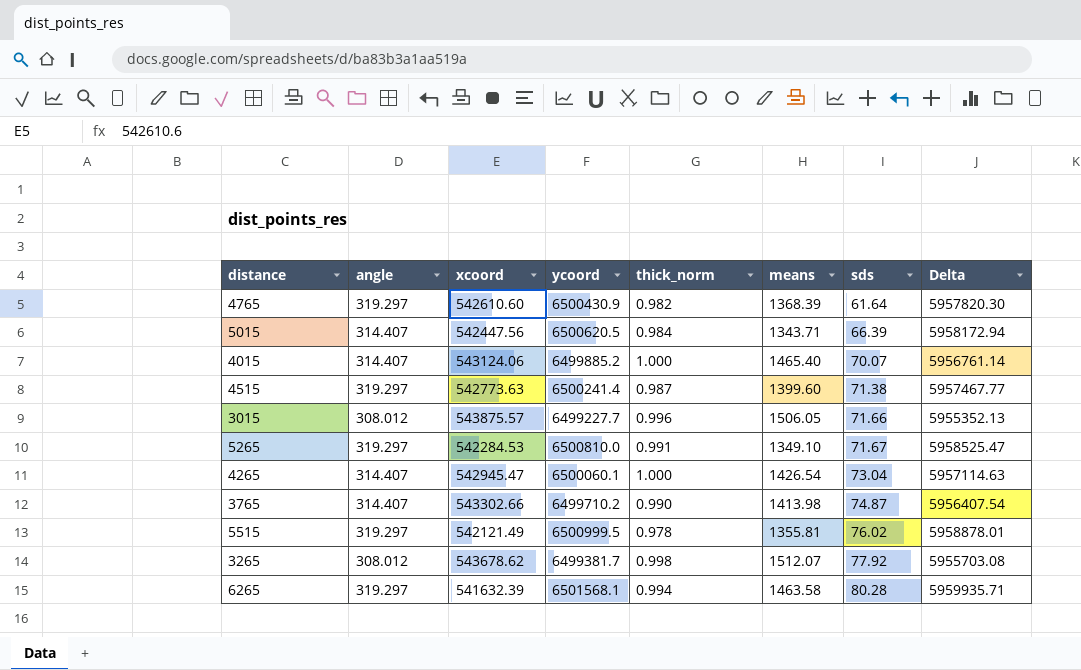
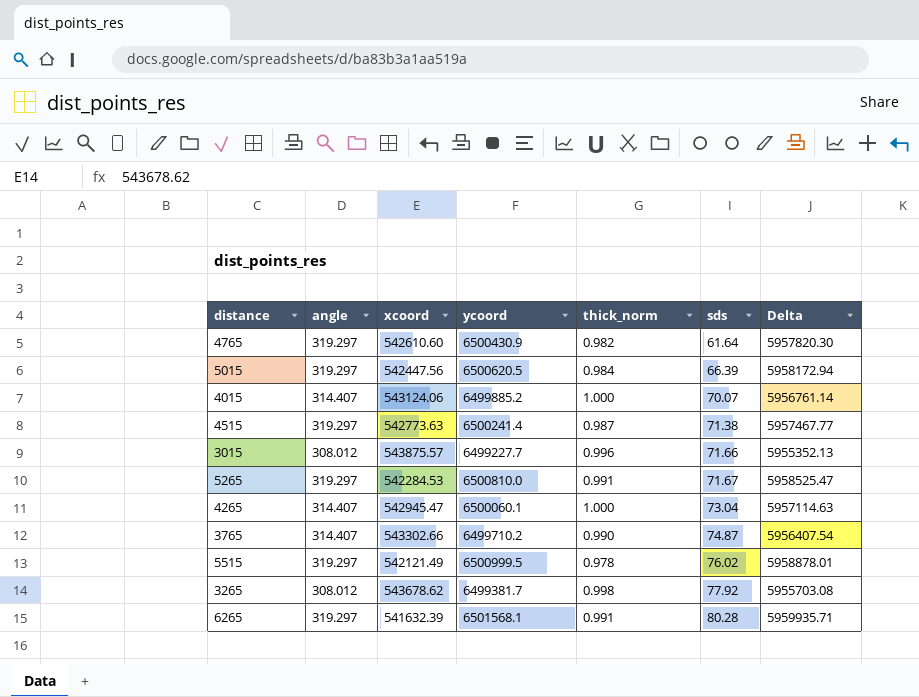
column means | position: 6 -> none
5015 | angle: 314.407 -> 319.297
6265 | thick_norm: 0.994 -> 0.991

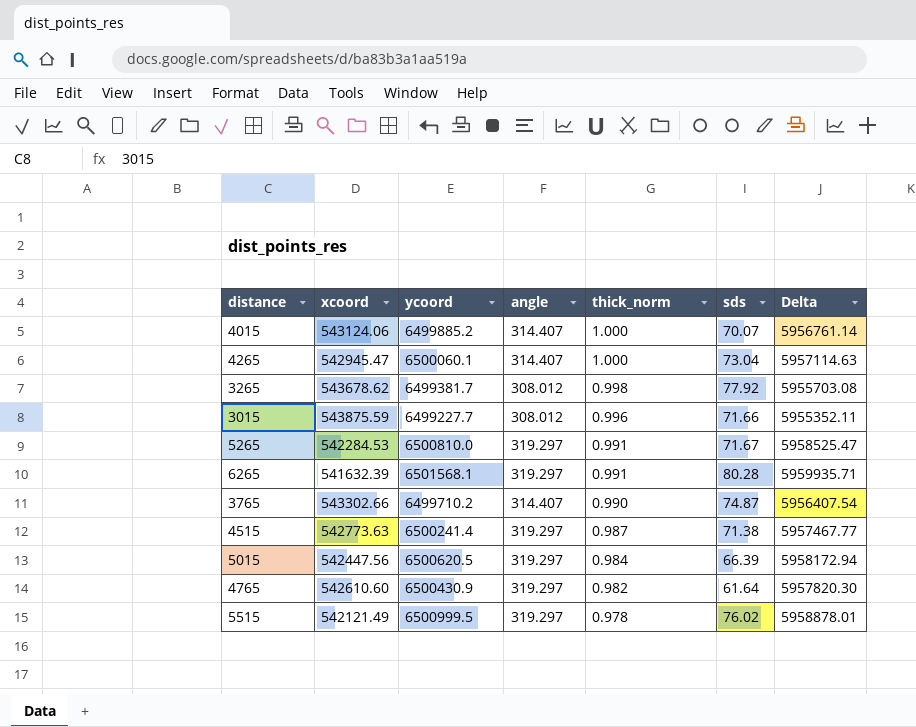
row order: sds ascending -> thick_norm descending
column angle | position: 2 -> 4
3015 | xcoord: 543875.57 -> 543875.59
3015 | Delta: 5955352.13 -> 5955352.11

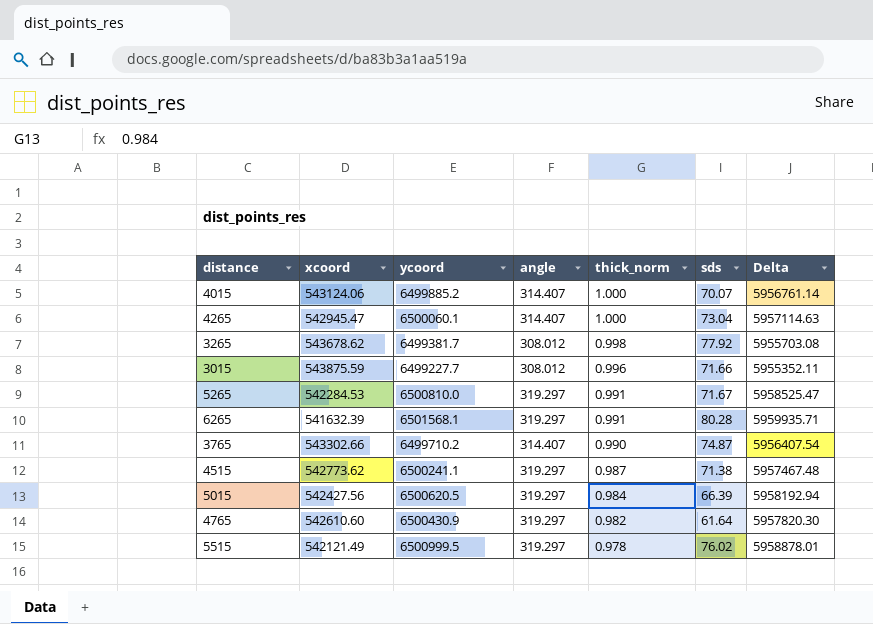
4515 | xcoord: 542773.63 -> 542773.62
4515 | ycoord: 6500241.4 -> 6500241.1
4515 | Delta: 5957467.77 -> 5957467.48
5015 | xcoord: 542447.56 -> 542427.56
5015 | Delta: 5958172.94 -> 5958192.94

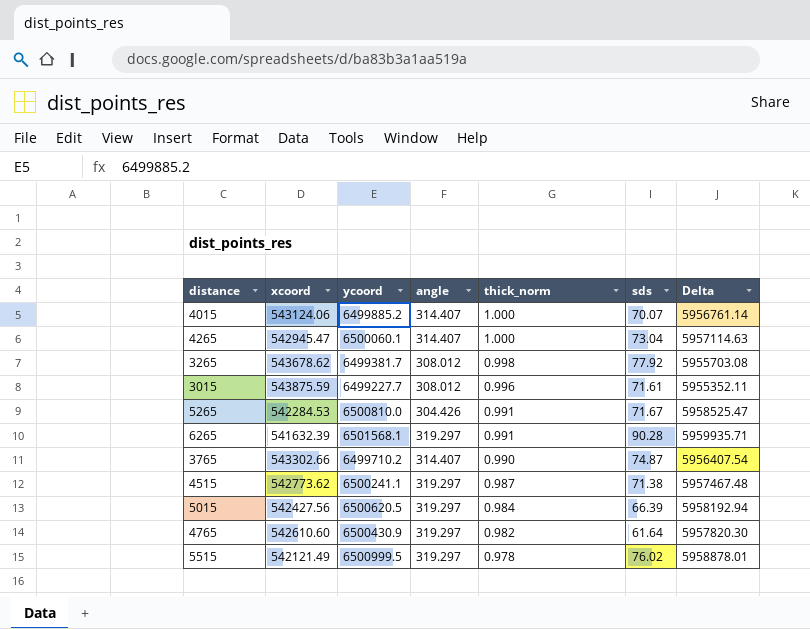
3015 | sds: 71.66 -> 71.61
5265 | angle: 319.297 -> 304.426
6265 | sds: 80.28 -> 90.28

